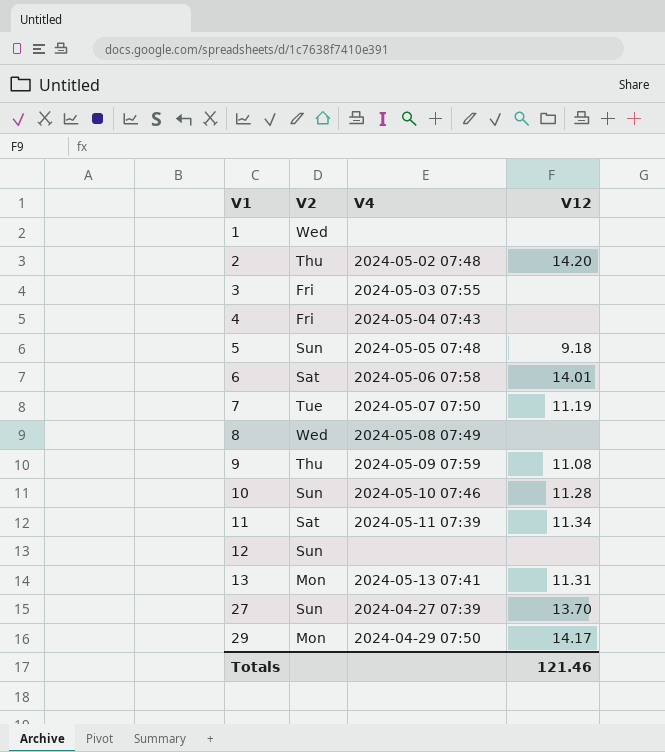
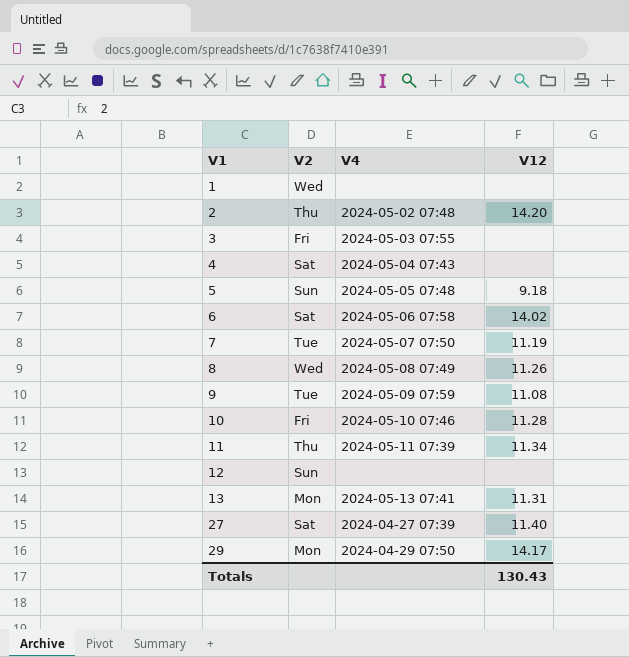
4 | V2: Fri -> Sat
6 | V12: 14.01 -> 14.02
8 | V12: none -> 11.26
9 | V2: Thu -> Tue
10 | V2: Sun -> Fri
11 | V2: Sat -> Thu
27 | V2: Sun -> Sat
27 | V12: 13.70 -> 11.40
Totals | V12: 121.46 -> 130.43

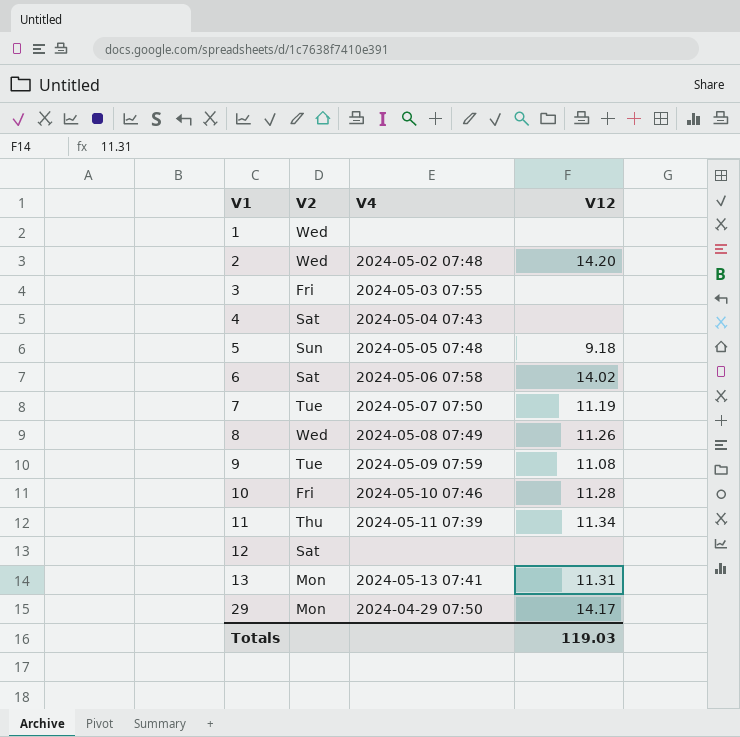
row 27: Sat | 2024-04-27 07:39 | 11.40 -> none
2 | V2: Thu -> Wed
12 | V2: Sun -> Sat
Totals | V12: 130.43 -> 119.03

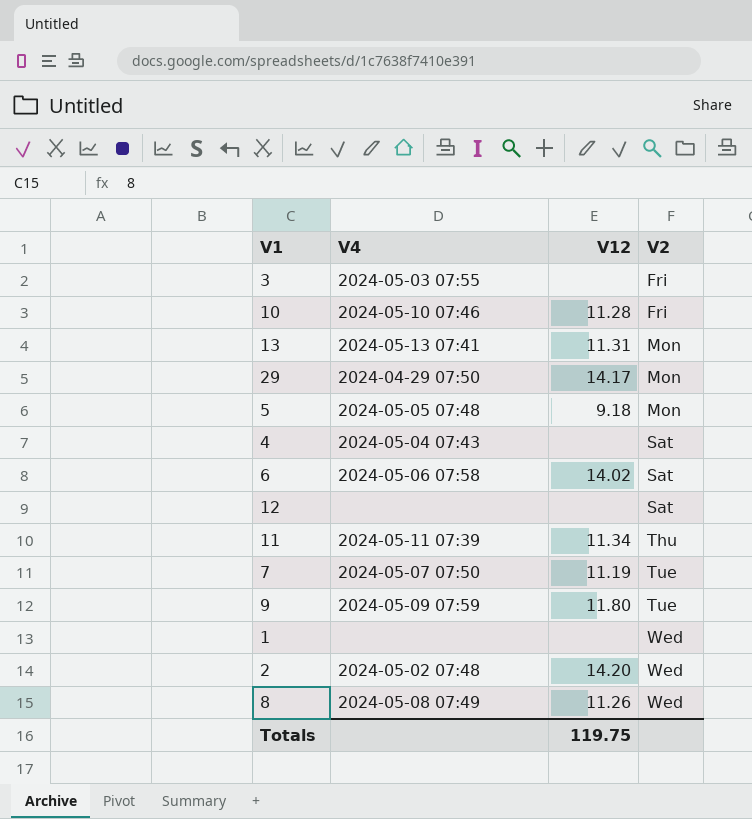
row order: V1 ascending -> V2 ascending
column V2 | position: 2 -> 4
5 | V2: Sun -> Mon
9 | V12: 11.08 -> 11.80
Totals | V12: 119.03 -> 119.75

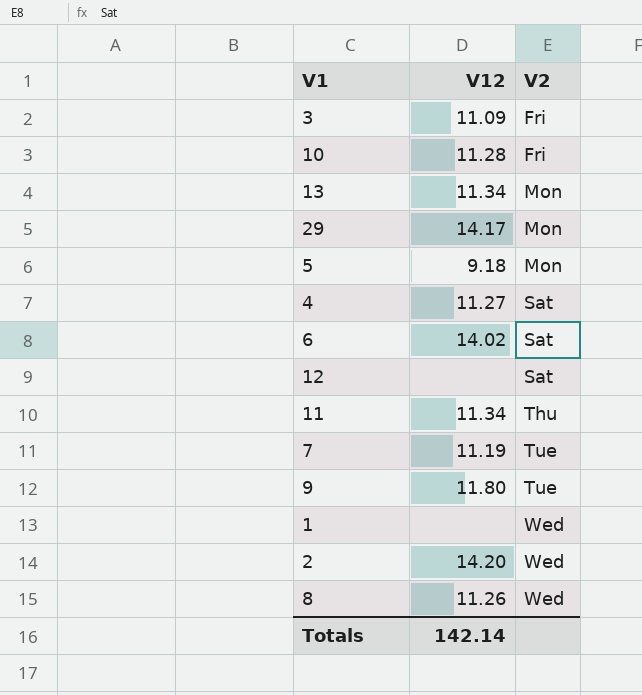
column V4 | position: 2 -> none
3 | V12: none -> 11.09
13 | V12: 11.31 -> 11.34
4 | V12: none -> 11.27
Totals | V12: 119.75 -> 142.14

